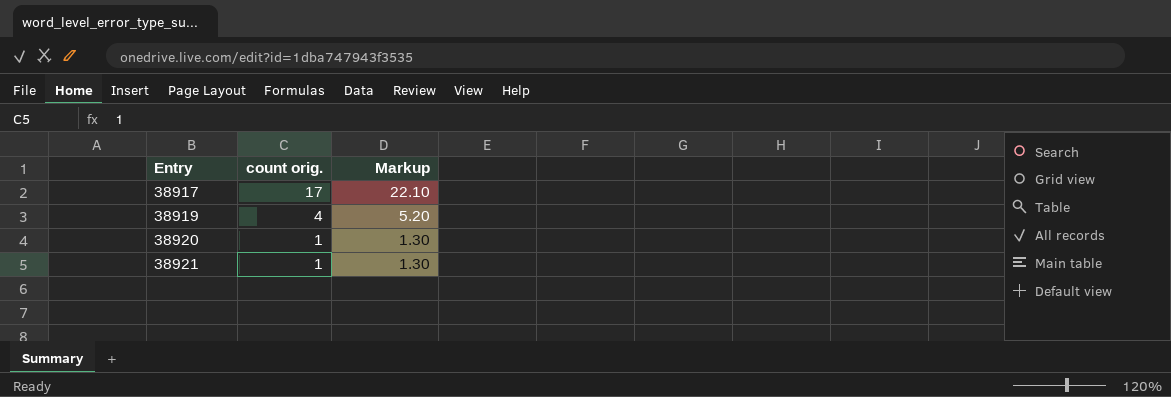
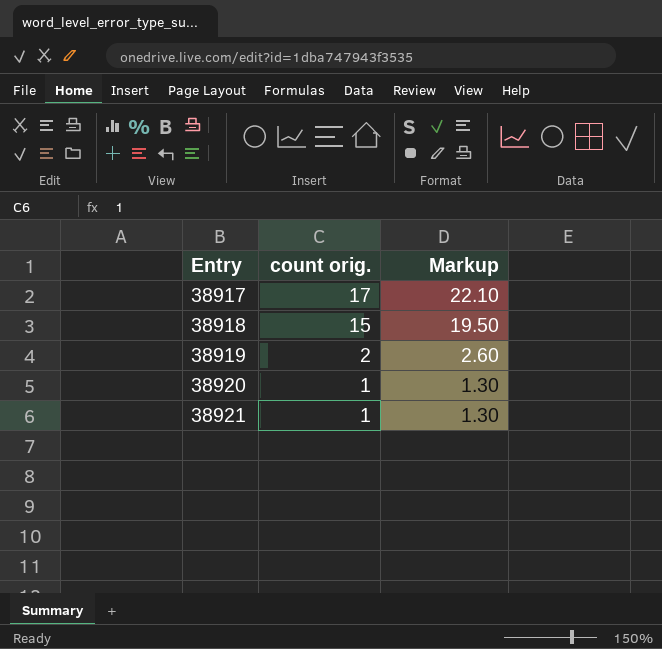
row 38918: none -> 15 | 19.50
38919 | count orig.: 4 -> 2
38919 | Markup: 5.20 -> 2.60

